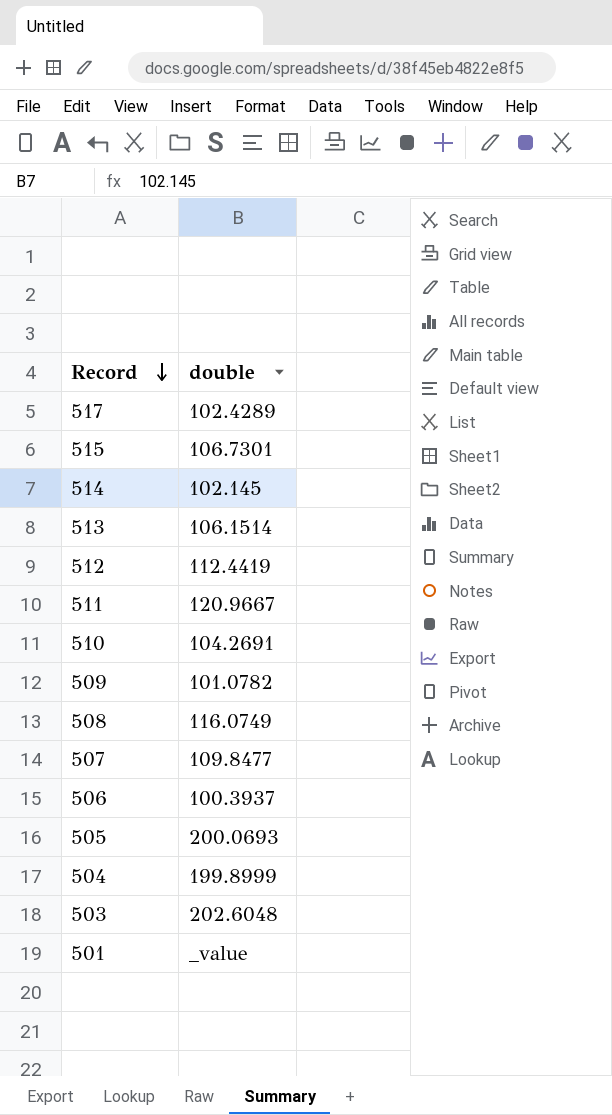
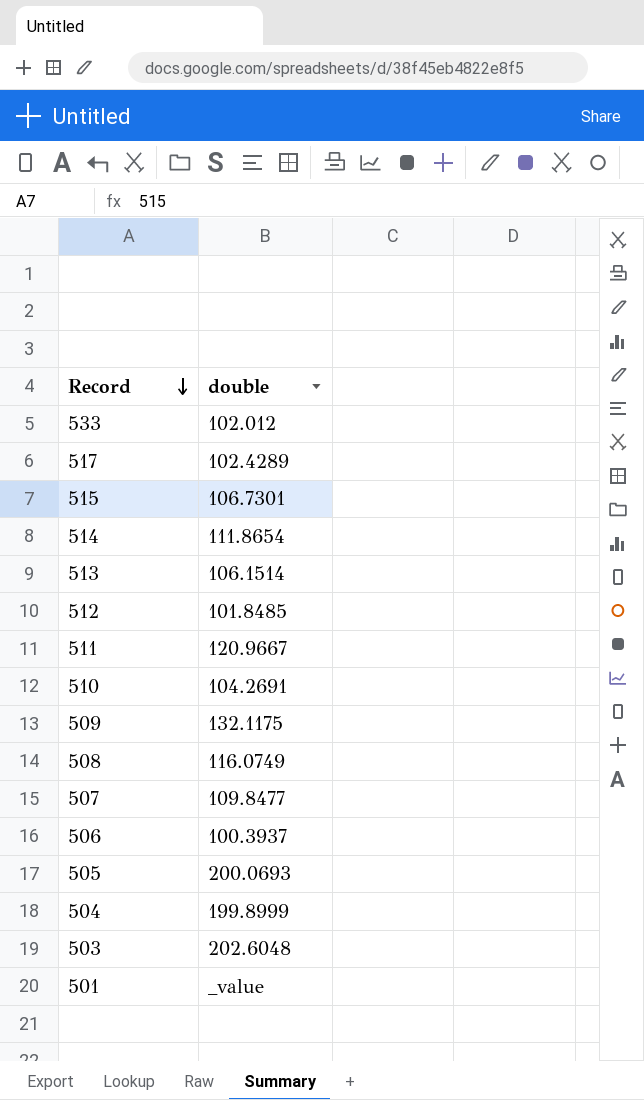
row 533: none -> 102.012
514 | double: 102.145 -> 111.8654
512 | double: 112.4419 -> 101.8485
509 | double: 101.0782 -> 132.1175

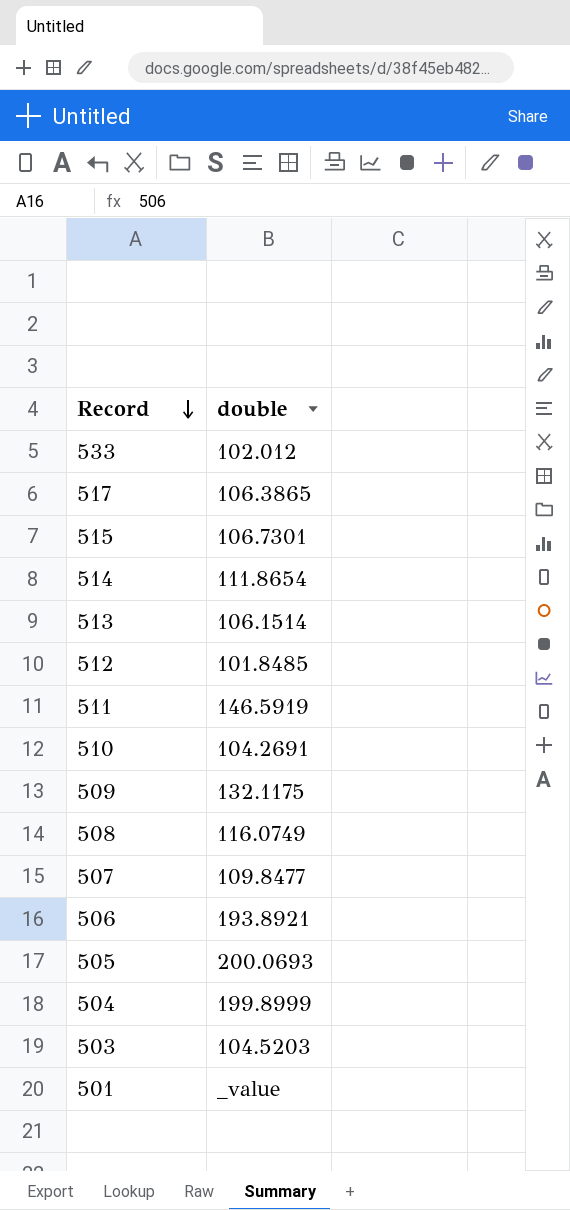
517 | double: 102.4289 -> 106.3865
511 | double: 120.9667 -> 146.5919
506 | double: 100.3937 -> 193.8921
503 | double: 202.6048 -> 104.5203

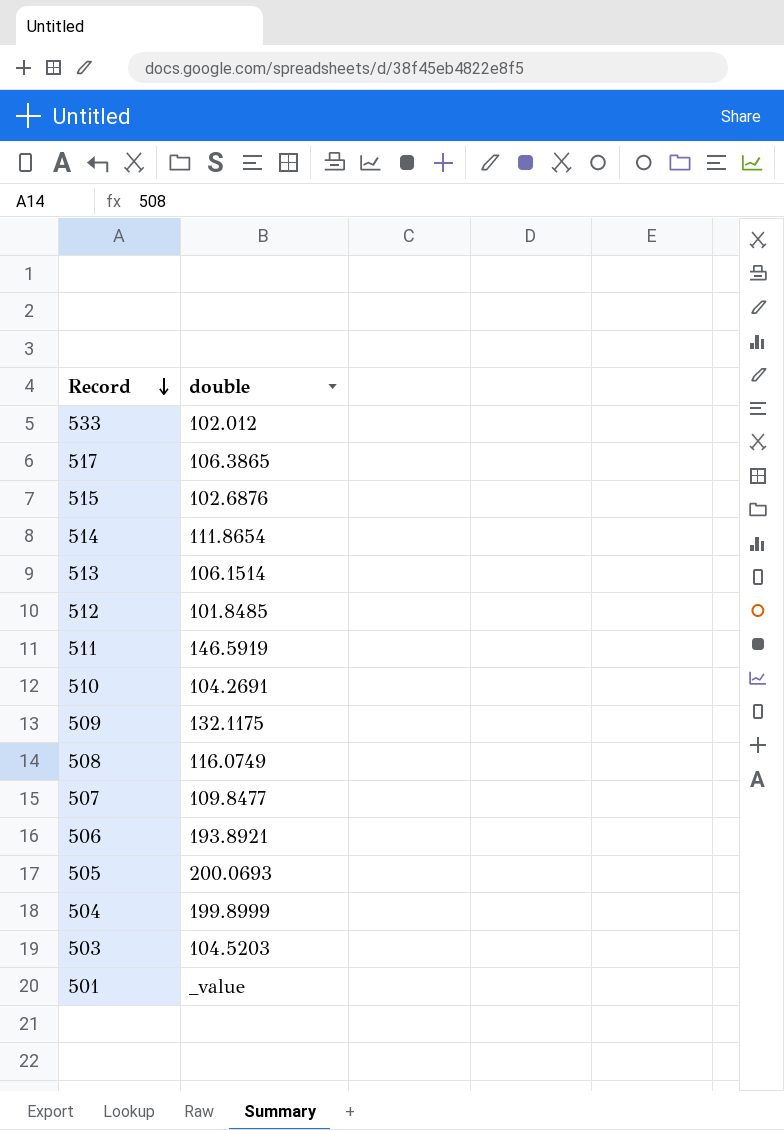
515 | double: 106.7301 -> 102.6876

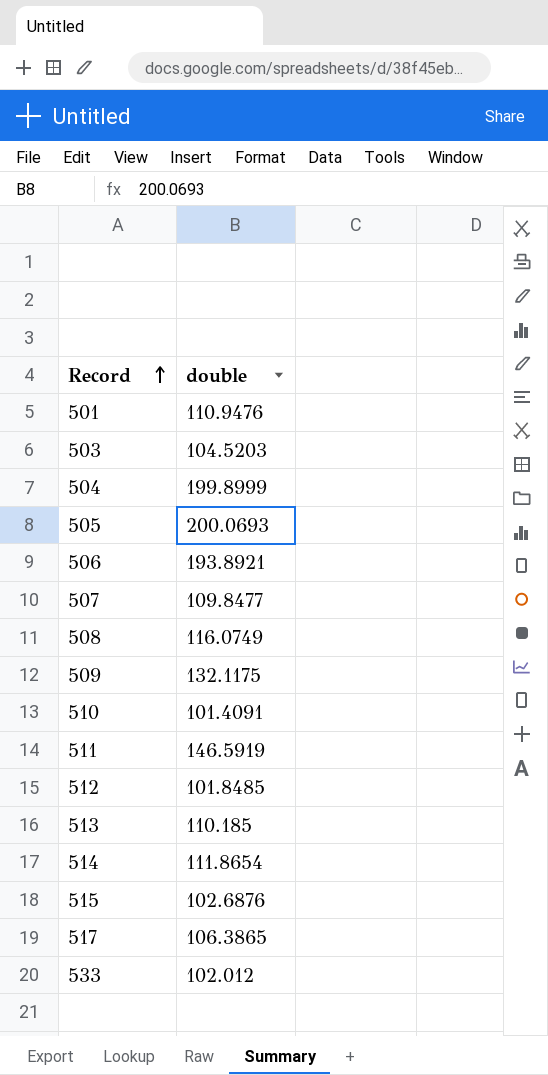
row order: Record descending -> Record ascending
501 | double: _value -> 110.9476
510 | double: 104.2691 -> 101.4091
513 | double: 106.1514 -> 110.185

